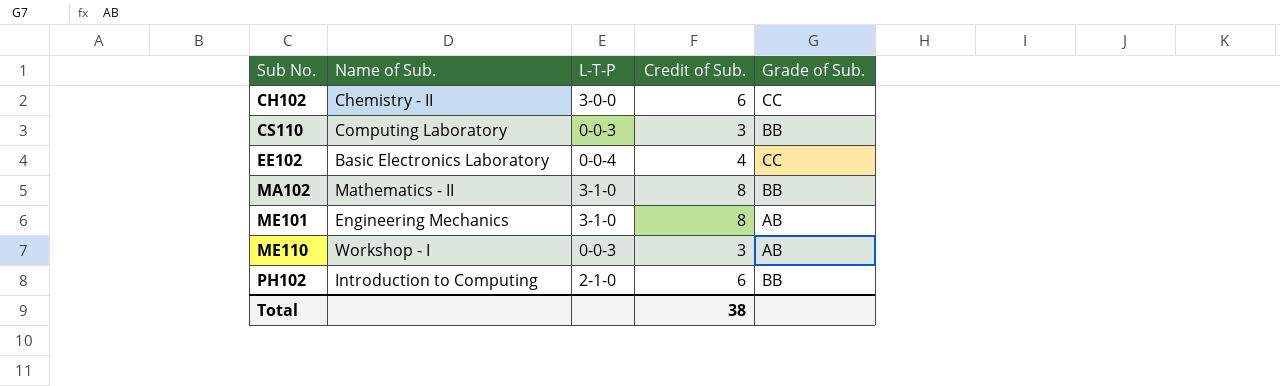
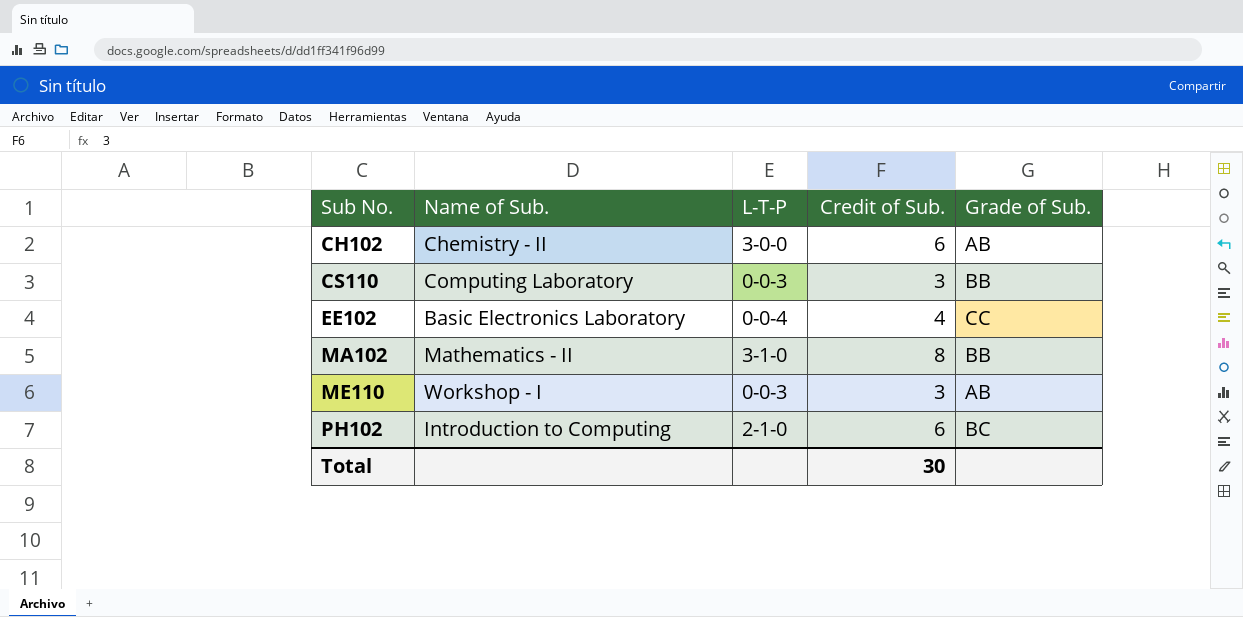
row ME101: Engineering Mechanics | 3-1-0 | 8 | AB -> none
CH102 | Grade of Sub.: CC -> AB
PH102 | Grade of Sub.: BB -> BC
Total | Credit of Sub.: 38 -> 30

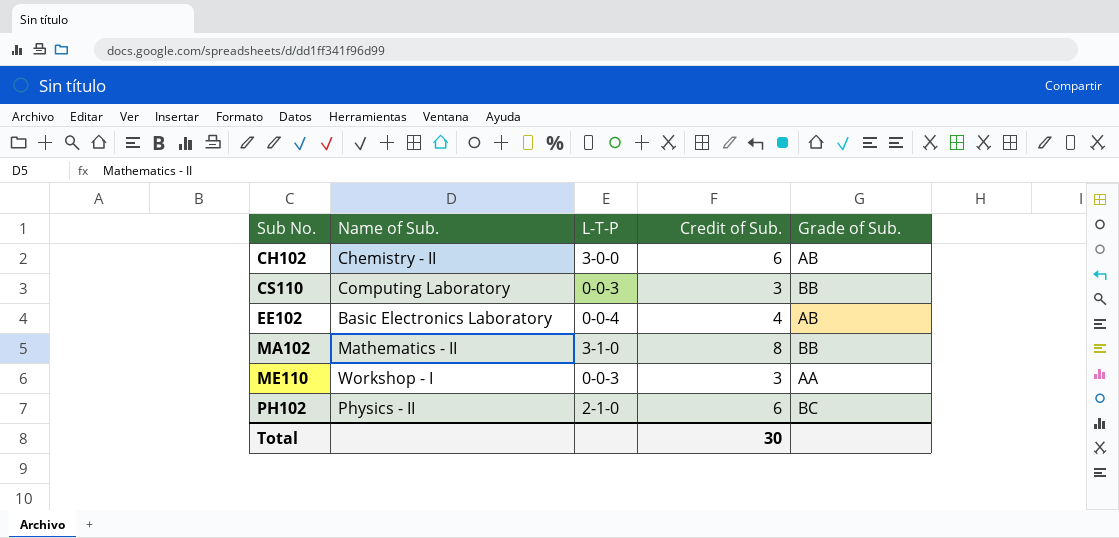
EE102 | Grade of Sub.: CC -> AB
ME110 | Grade of Sub.: AB -> AA
PH102 | Name of Sub.: Introduction to Computing -> Physics - II

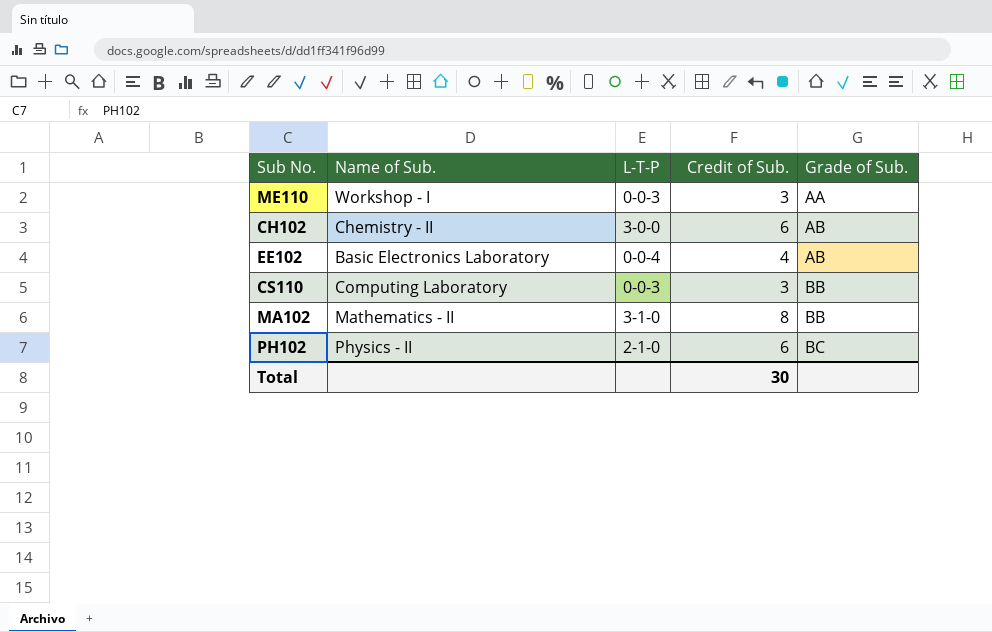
row order: Sub No. ascending -> Grade of Sub. ascending

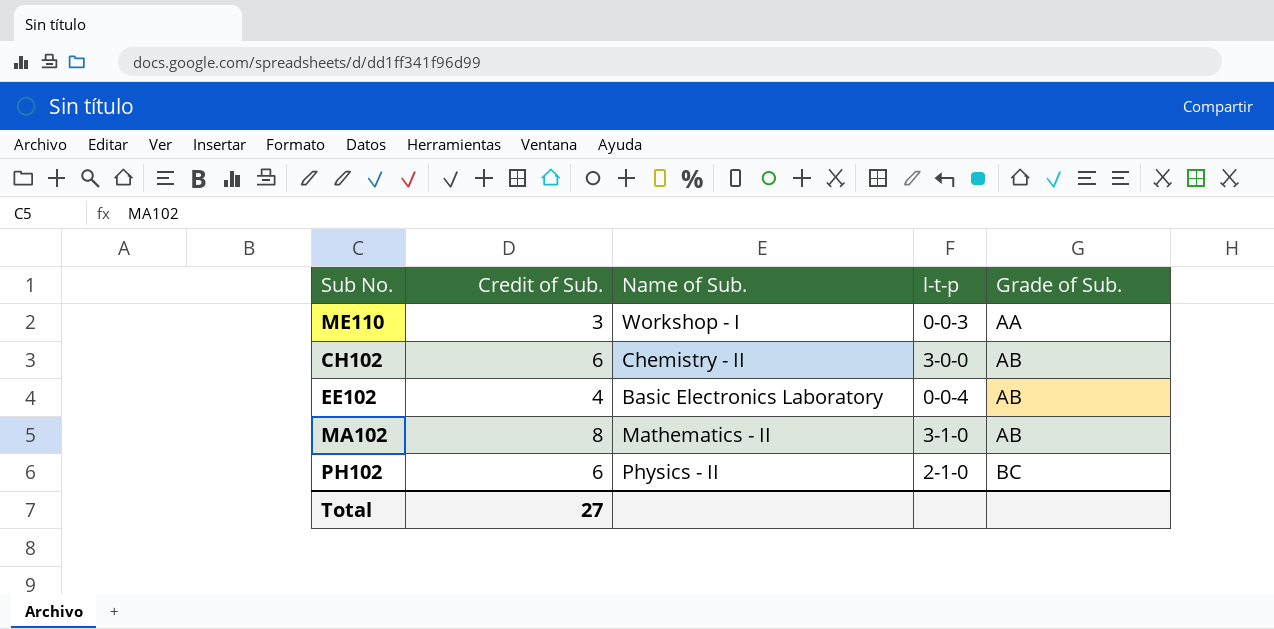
column Credit of Sub. | position: 4 -> 2
column name: L-T-P -> l-t-p
row CS110: Computing Laboratory | 0-0-3 | 3 | BB -> none
MA102 | Grade of Sub.: BB -> AB
Total | Credit of Sub.: 30 -> 27

